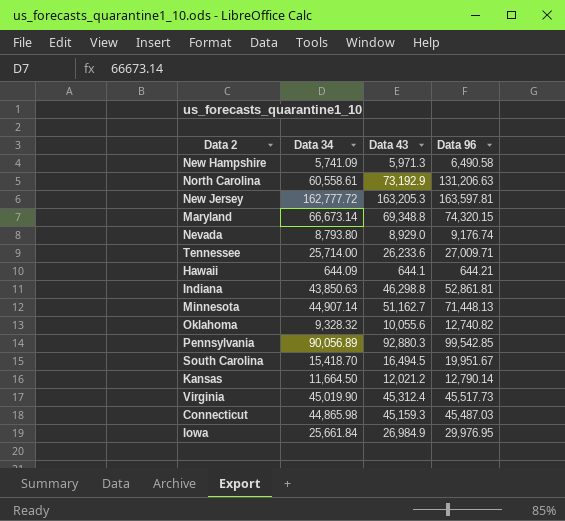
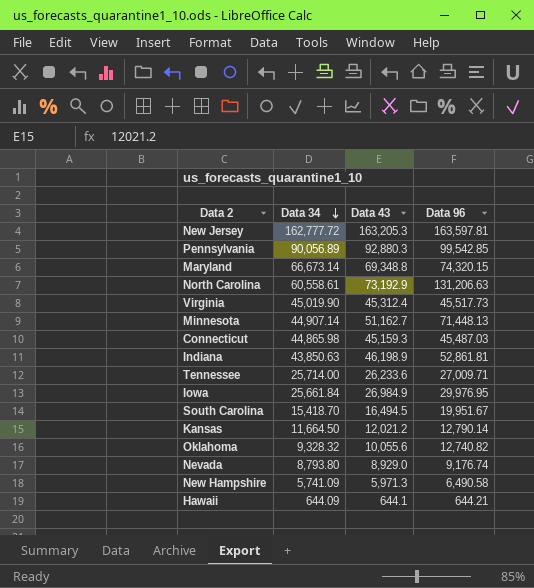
row order: none -> Data 34 descending
Indiana | Data 43: 46,298.8 -> 46,198.9

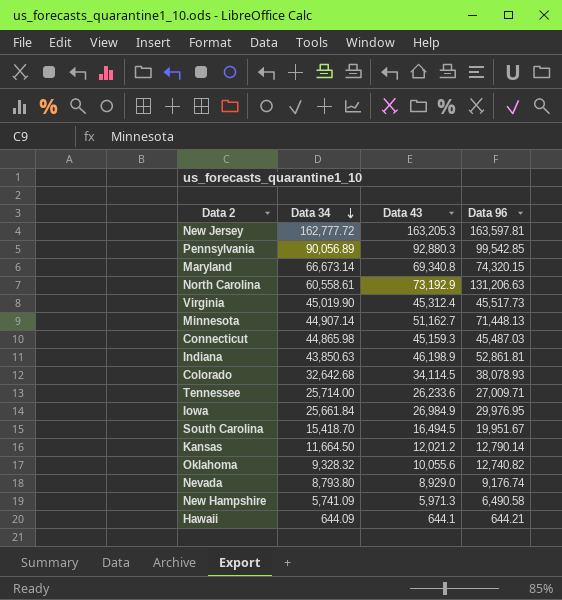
Maryland | Data 43: 69,348.8 -> 69,340.8
row Colorado: none -> 32,642.68 | 34,114.5 | 38,078.93

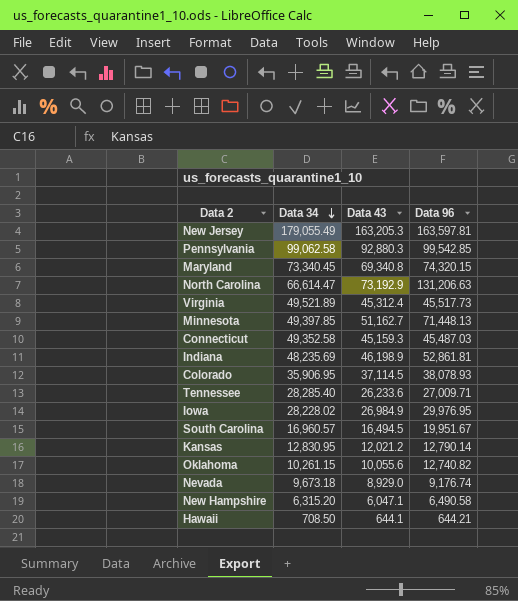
New Jersey | Data 34: 162,777.72 -> 179,055.49
Pennsylvania | Data 34: 90,056.89 -> 99,062.58
Maryland | Data 34: 66,673.14 -> 73,340.45
North Carolina | Data 34: 60,558.61 -> 66,614.47
Virginia | Data 34: 45,019.90 -> 49,521.89
Minnesota | Data 34: 44,907.14 -> 49,397.85
Connecticut | Data 34: 44,865.98 -> 49,352.58
Indiana | Data 34: 43,850.63 -> 48,235.69
Colorado | Data 34: 32,642.68 -> 35,906.95
Colorado | Data 43: 34,114.5 -> 37,114.5
Tennessee | Data 34: 25,714.00 -> 28,285.40
Iowa | Data 34: 25,661.84 -> 28,228.02
South Carolina | Data 34: 15,418.70 -> 16,960.57
Kansas | Data 34: 11,664.50 -> 12,830.95
Oklahoma | Data 34: 9,328.32 -> 10,261.15
Nevada | Data 34: 8,793.80 -> 9,673.18
New Hampshire | Data 34: 5,741.09 -> 6,315.20
New Hampshire | Data 43: 5,971.3 -> 6,047.1
Hawaii | Data 34: 644.09 -> 708.50

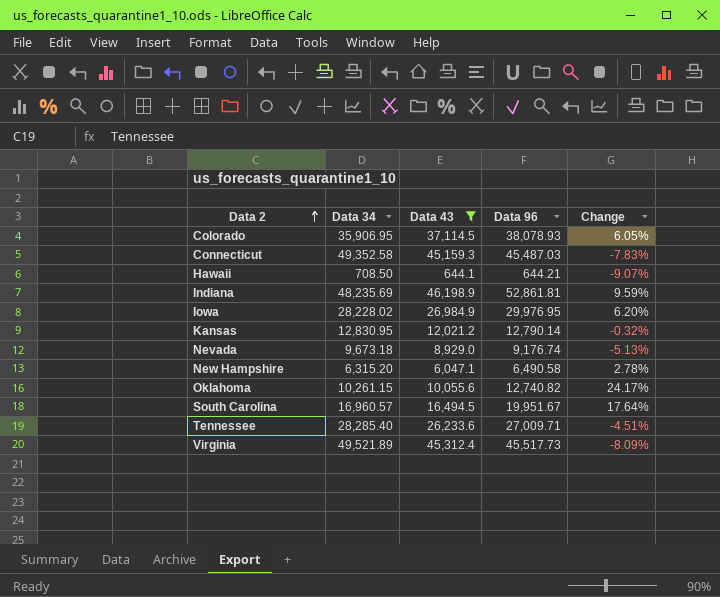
filter: none -> Data 43 <= 46,198.9
row order: Data 34 descending -> Data 2 ascending
column Change | formula: none -> ([Data 96] - [Data 34]) / [Data 34]

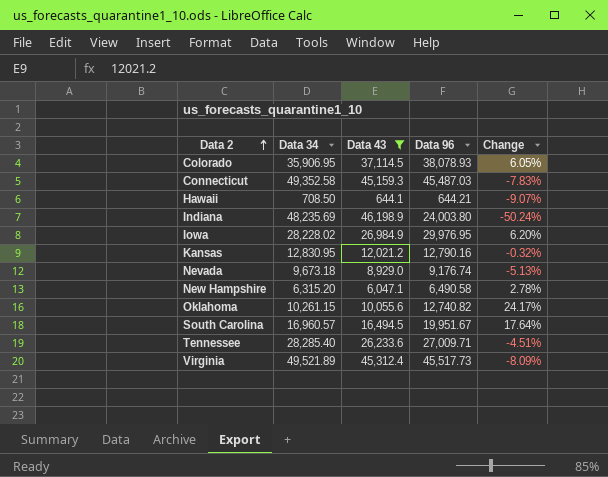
Indiana | Data 96: 52,861.81 -> 24,003.80
Indiana | Change: 9.59% -> -50.24%
Kansas | Data 96: 12,790.14 -> 12,790.16

